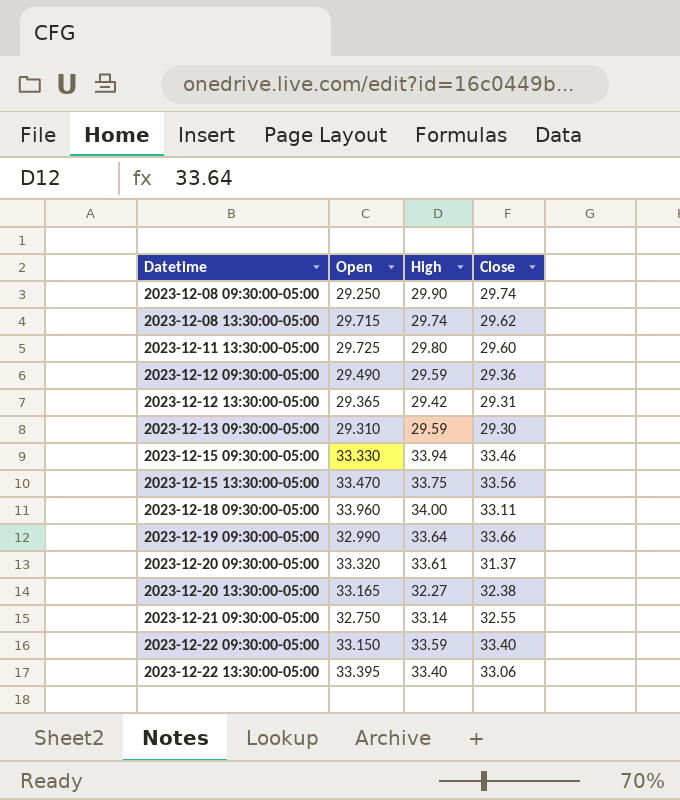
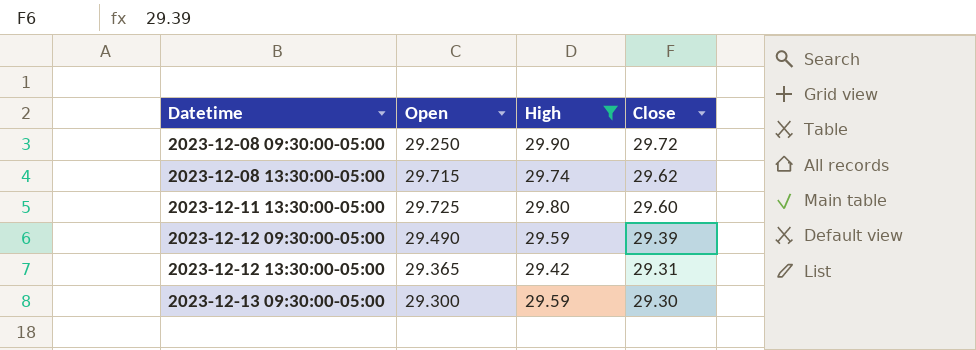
filter: none -> High <= 29.90
2023-12-08 09:30:00-05:00 | Close: 29.74 -> 29.72
2023-12-12 09:30:00-05:00 | Close: 29.36 -> 29.39
2023-12-13 09:30:00-05:00 | Open: 29.310 -> 29.300

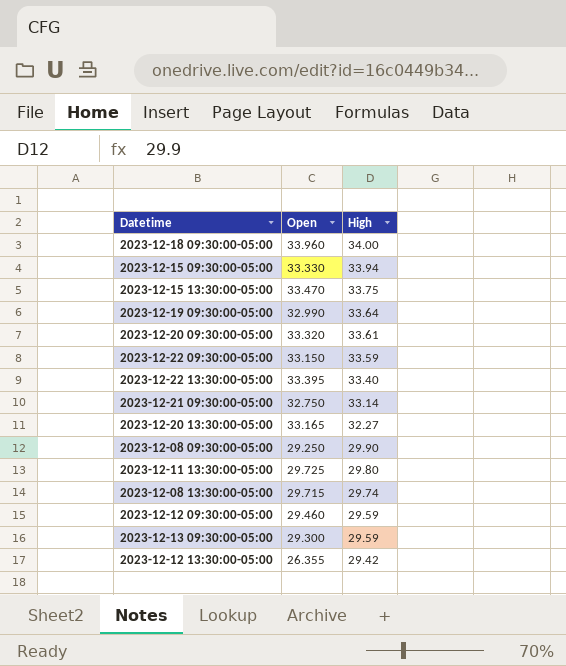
filter: High <= 29.90 -> none
row order: Datetime ascending -> High descending
column Close | position: 4 -> none
2023-12-12 09:30:00-05:00 | Open: 29.490 -> 29.460
2023-12-12 13:30:00-05:00 | Open: 29.365 -> 26.355

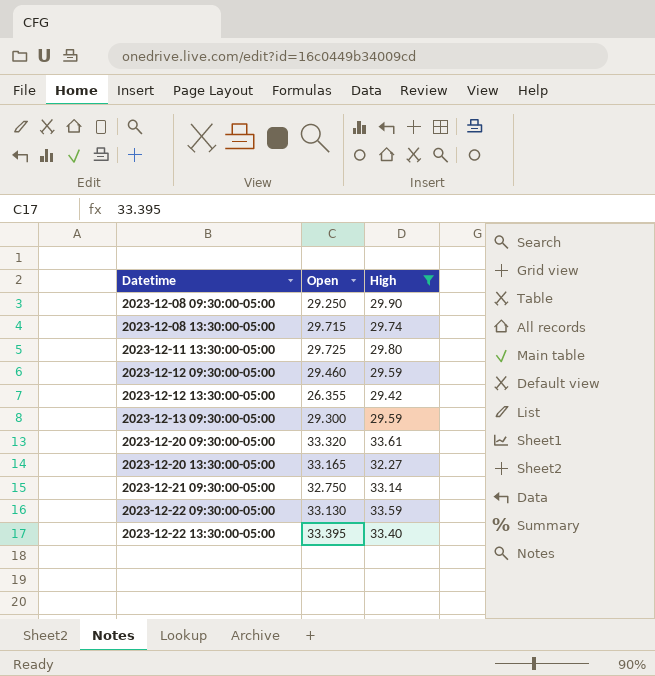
filter: none -> High <= 33.61
row order: High descending -> Datetime ascending
2023-12-22 09:30:00-05:00 | Open: 33.150 -> 33.130

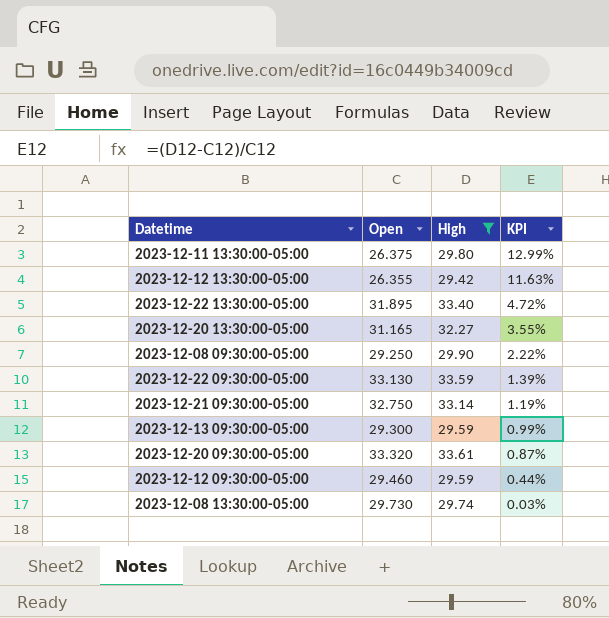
row order: Datetime ascending -> KPI descending
column KPI | formula: none -> ([High] - [Open]) / [Open]
2023-12-11 13:30:00-05:00 | Open: 29.725 -> 26.375
2023-12-22 13:30:00-05:00 | Open: 33.395 -> 31.895
2023-12-20 13:30:00-05:00 | Open: 33.165 -> 31.165
2023-12-08 13:30:00-05:00 | Open: 29.715 -> 29.730

